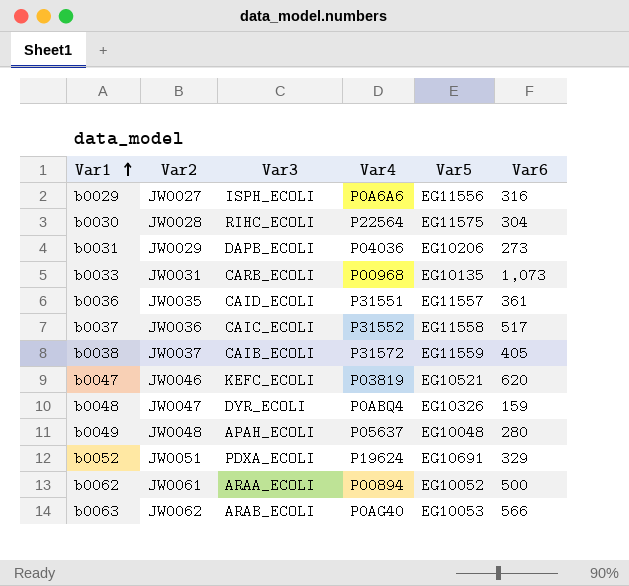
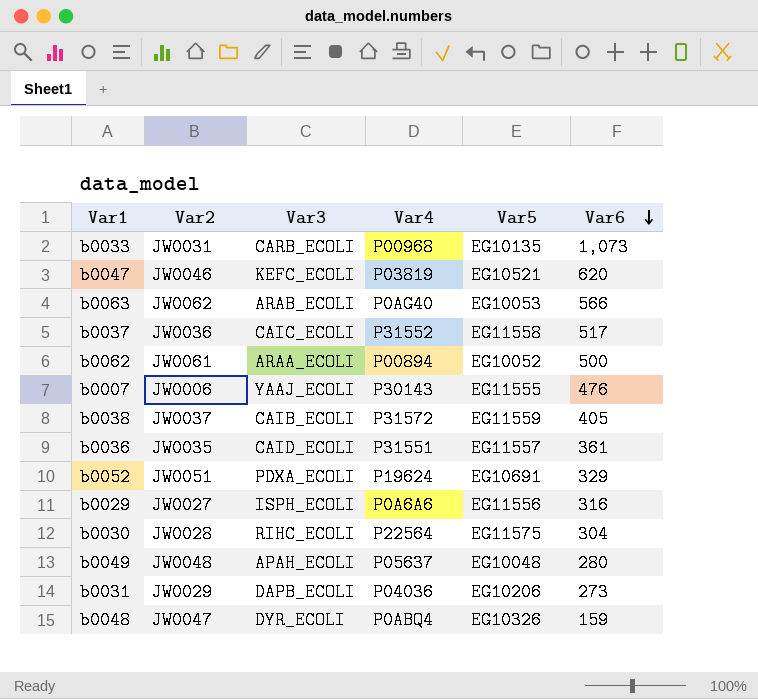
row order: Var1 ascending -> Var6 descending
row b0007: none -> JW0006 | YAAJ_ECOLI | P30143 | EG11555 | 476

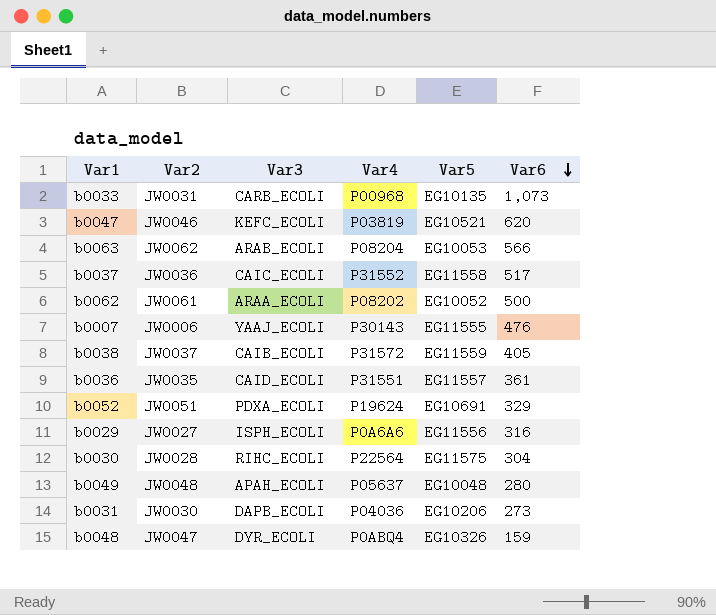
b0063 | Var4: P0AG40 -> P08204
b0062 | Var4: P00894 -> P08202
b0031 | Var2: JW0029 -> JW0030

